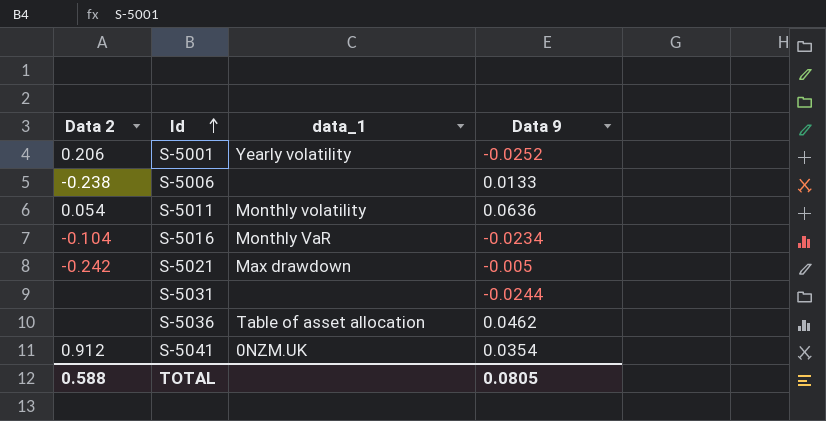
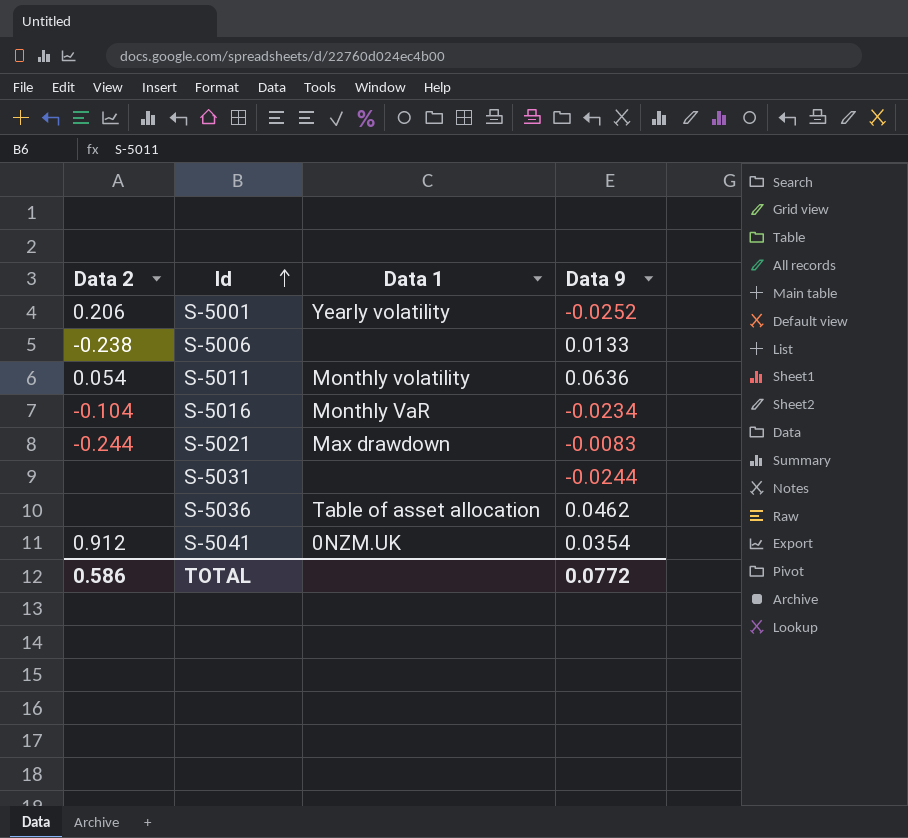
column name: data_1 -> Data 1
S-5021 | Data 2: -0.242 -> -0.244
S-5021 | Data 9: -0.005 -> -0.0083
TOTAL | Data 2: 0.588 -> 0.586
TOTAL | Data 9: 0.0805 -> 0.0772

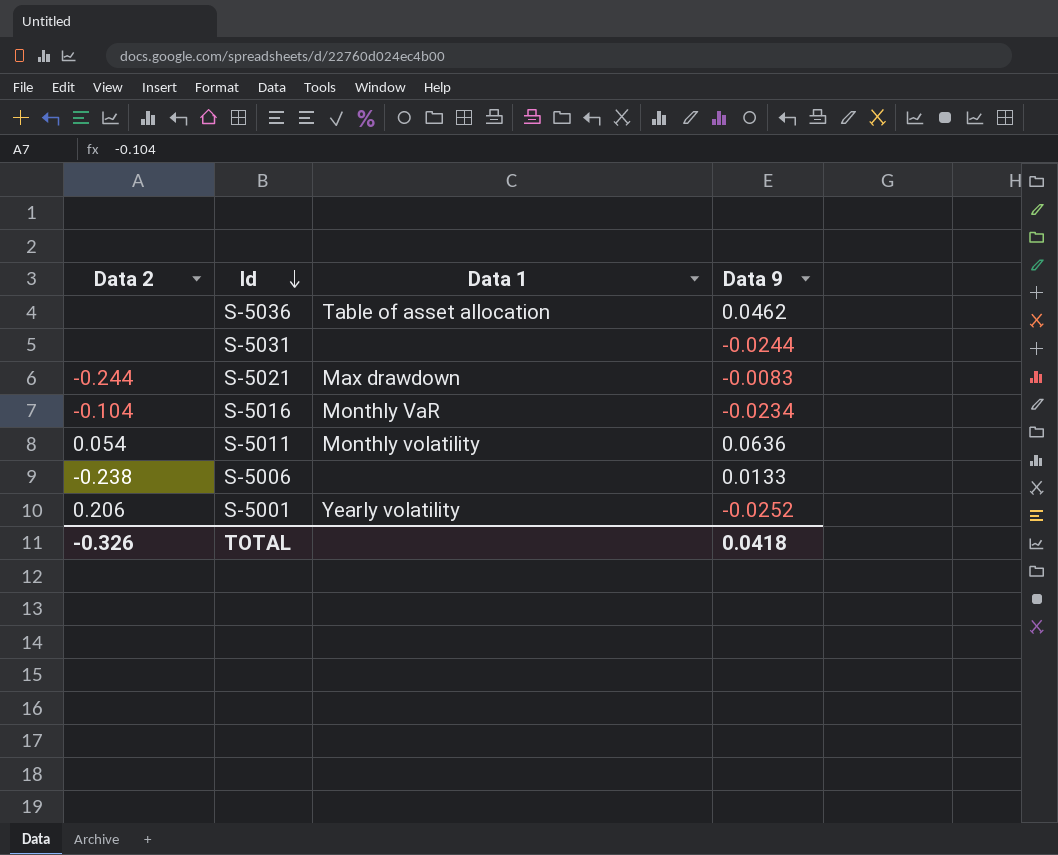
row order: Id ascending -> Id descending
row S-5041: 0.912 | 0NZM.UK | 0.0354 -> none
TOTAL | Data 2: 0.586 -> -0.326
TOTAL | Data 9: 0.0772 -> 0.0418

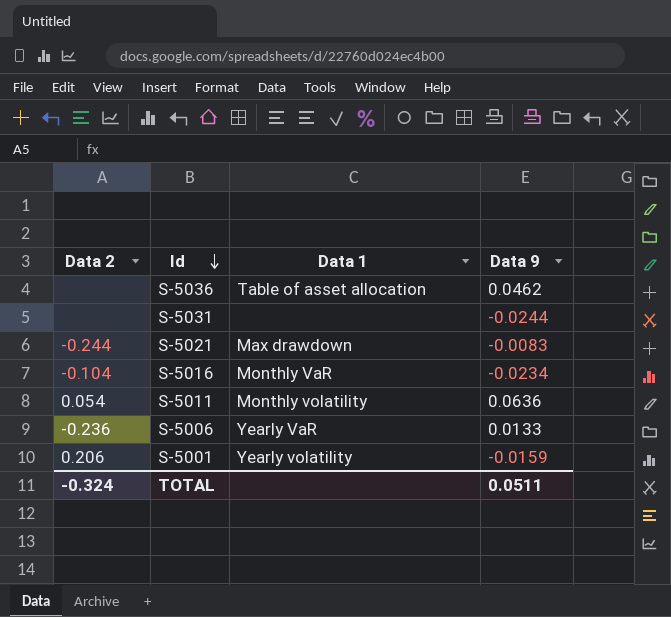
S-5006 | Data 2: -0.238 -> -0.236
S-5006 | Data 1: none -> Yearly VaR
S-5001 | Data 9: -0.0252 -> -0.0159
TOTAL | Data 2: -0.326 -> -0.324
TOTAL | Data 9: 0.0418 -> 0.0511

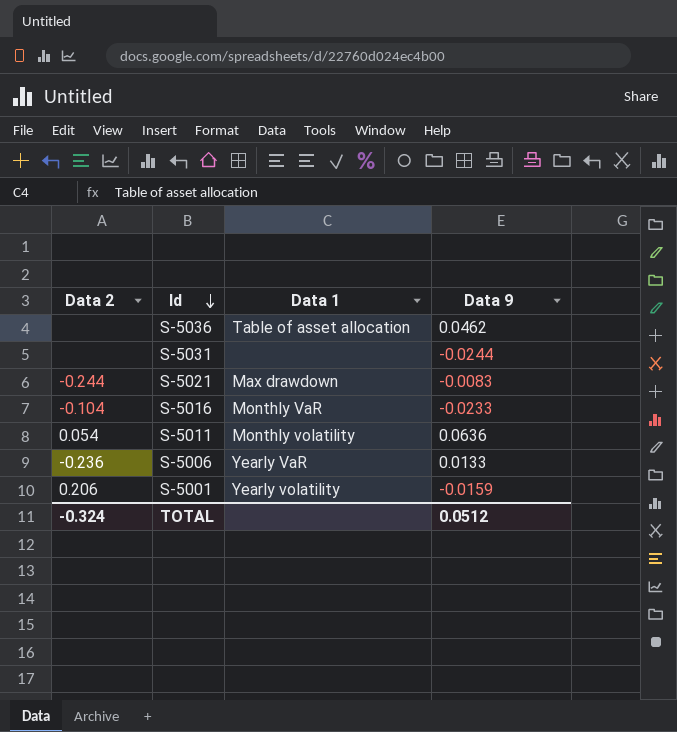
S-5016 | Data 9: -0.0234 -> -0.0233
TOTAL | Data 9: 0.0511 -> 0.0512

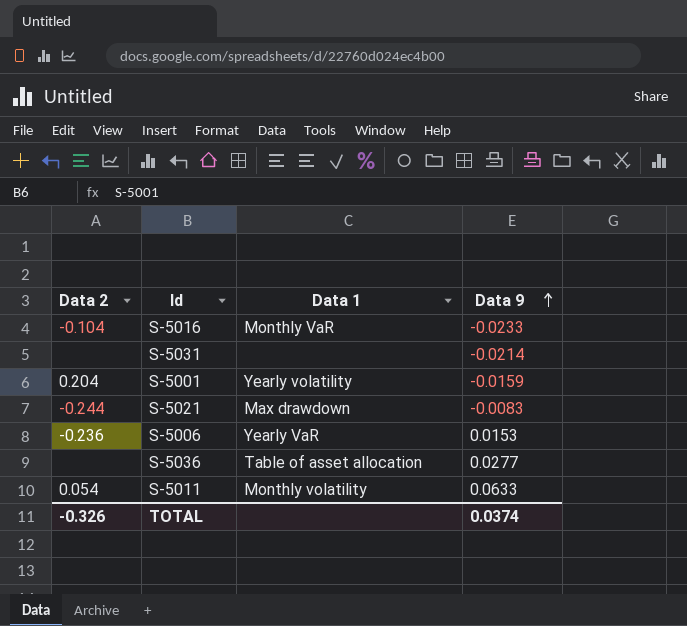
row order: Id descending -> Data 9 ascending
S-5031 | Data 9: -0.0244 -> -0.0214
S-5001 | Data 2: 0.206 -> 0.204
S-5006 | Data 9: 0.0133 -> 0.0153
S-5036 | Data 9: 0.0462 -> 0.0277
S-5011 | Data 9: 0.0636 -> 0.0633
TOTAL | Data 2: -0.324 -> -0.326
TOTAL | Data 9: 0.0512 -> 0.0374

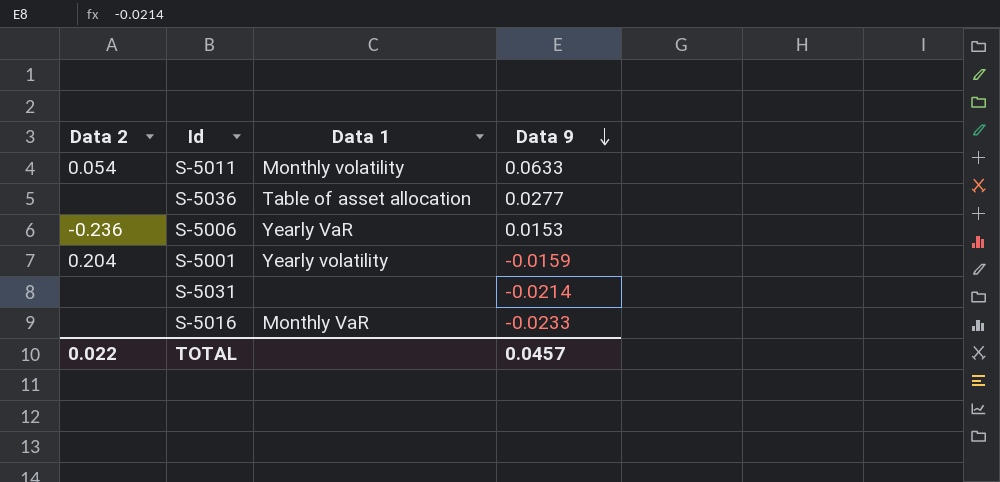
row order: Data 9 ascending -> Data 9 descending
row S-5021: -0.244 | Max drawdown | -0.0083 -> none
S-5016 | Data 2: -0.104 -> none
TOTAL | Data 2: -0.326 -> 0.022
TOTAL | Data 9: 0.0374 -> 0.0457

